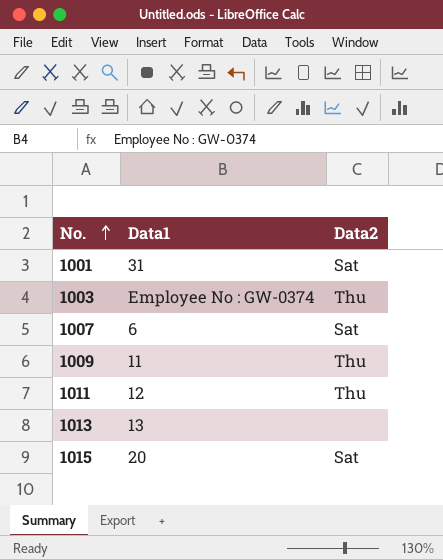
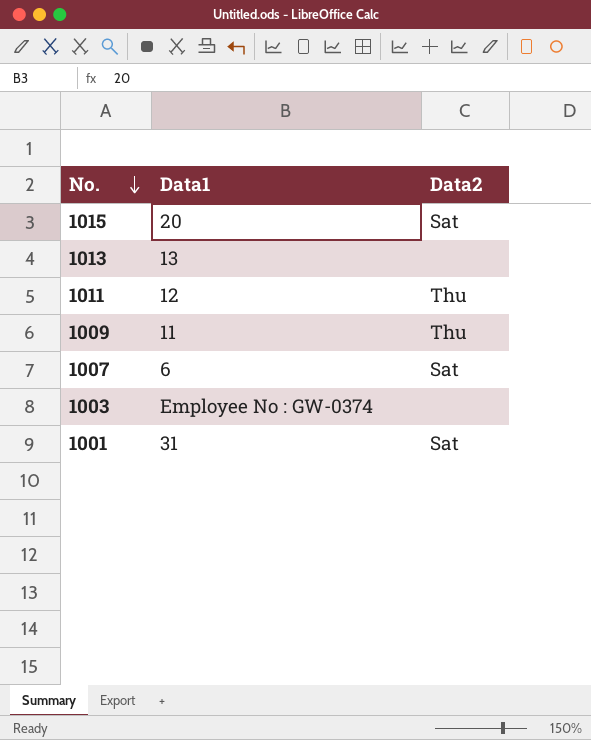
row order: No. ascending -> No. descending
1003 | Data2: Thu -> none

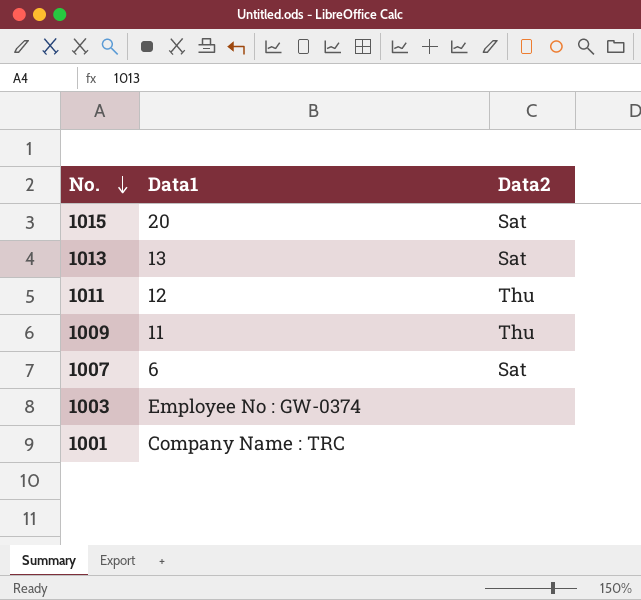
1013 | Data2: none -> Sat
1001 | Data1: 31 -> Company Name : TRC
1001 | Data2: Sat -> none

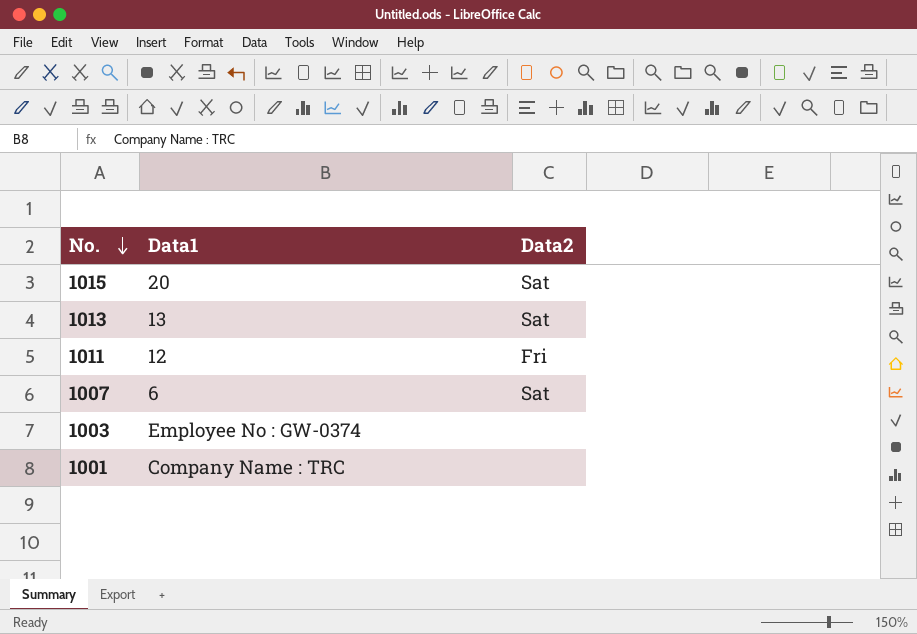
row 1009: 11 | Thu -> none
1011 | Data2: Thu -> Fri

